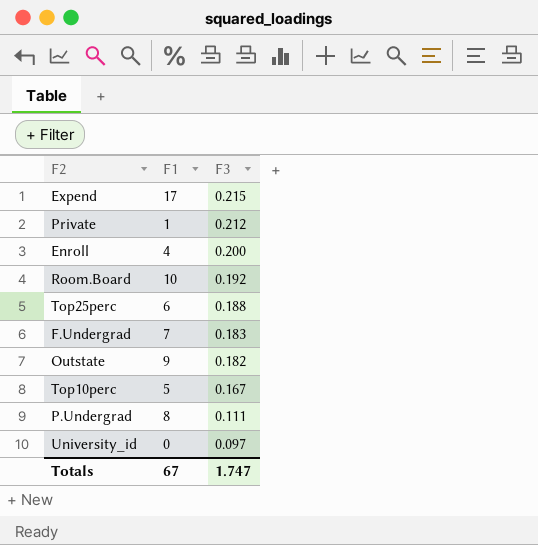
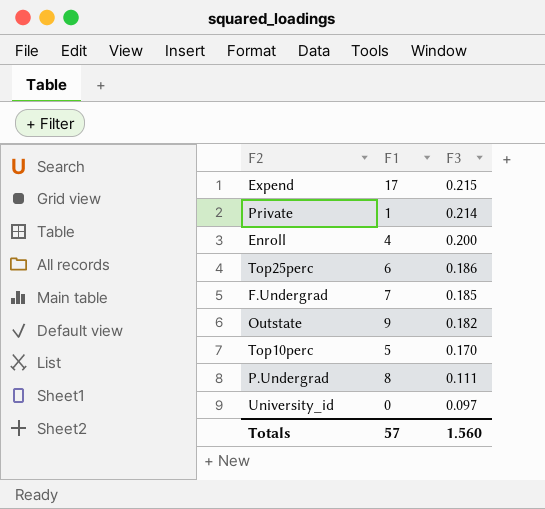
row Room.Board: 10 | 0.192 -> none
Private | F3: 0.212 -> 0.214
Top25perc | F3: 0.188 -> 0.186
F.Undergrad | F3: 0.183 -> 0.185
Top10perc | F3: 0.167 -> 0.170
Totals | F1: 67 -> 57
Totals | F3: 1.747 -> 1.560

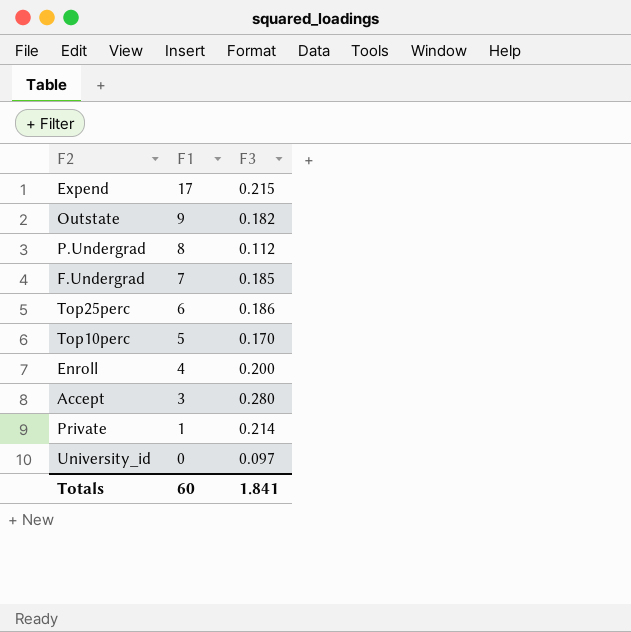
row order: F3 descending -> F1 descending
P.Undergrad | F3: 0.111 -> 0.112
row Accept: none -> 3 | 0.280
Totals | F1: 57 -> 60
Totals | F3: 1.560 -> 1.841

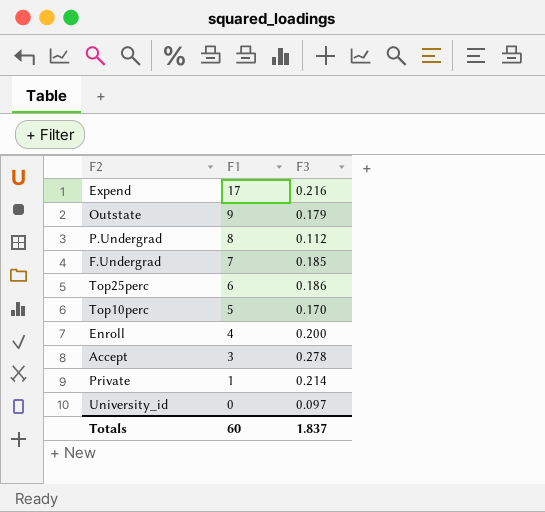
Expend | F3: 0.215 -> 0.216
Outstate | F3: 0.182 -> 0.179
Accept | F3: 0.280 -> 0.278
Totals | F3: 1.841 -> 1.837

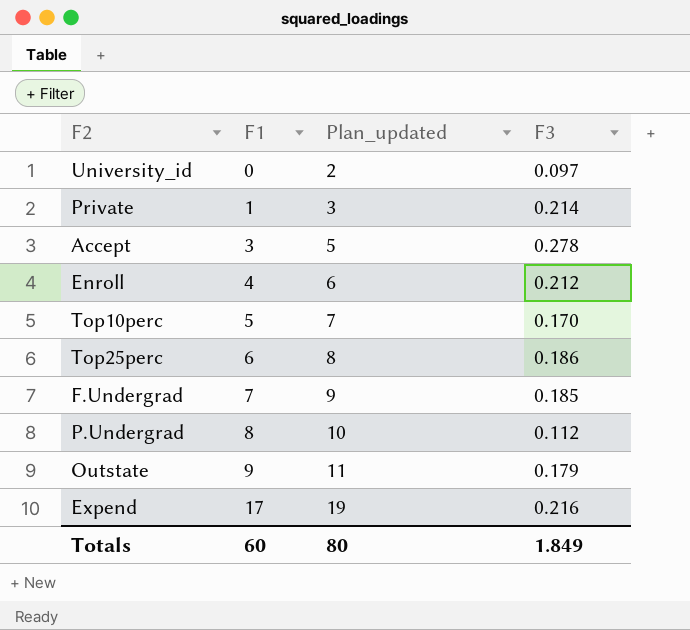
row order: F1 descending -> F1 ascending
column Plan_updated | formula: none -> [F1] + 2
Enroll | F3: 0.200 -> 0.212
Totals | F3: 1.837 -> 1.849

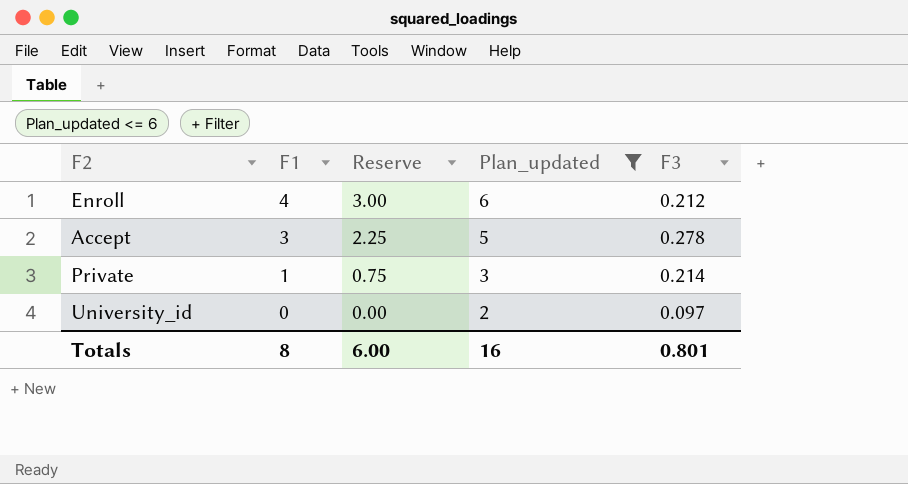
filter: none -> Plan_updated <= 6
row order: F1 ascending -> F1 descending
column Reserve | formula: none -> [F1] * 0.75
Totals | F1: 60 -> 8
Totals | Plan_updated: 80 -> 16
Totals | F3: 1.849 -> 0.801

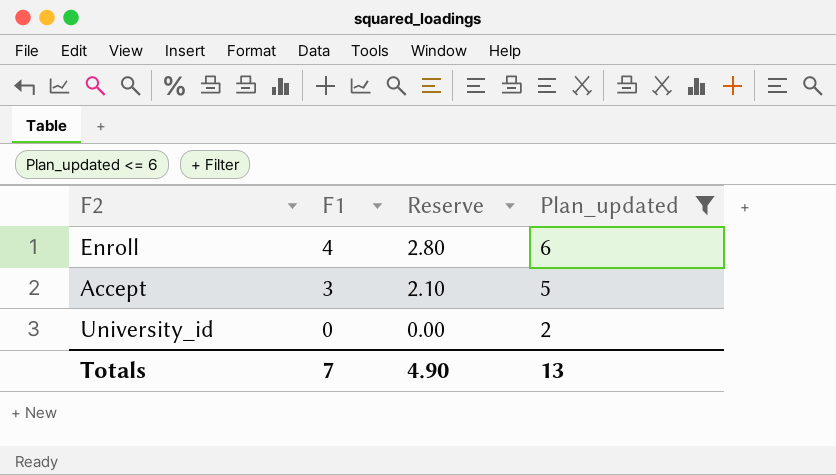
column F3 | position: 5 -> none
column Reserve | formula: [F1] * 0.75 -> [F1] * 0.7
row Private: 1 | 0.75 | 3 | 0.214 -> none
Totals | F1: 8 -> 7
Totals | Reserve: 6.00 -> 4.90
Totals | Plan_updated: 16 -> 13

